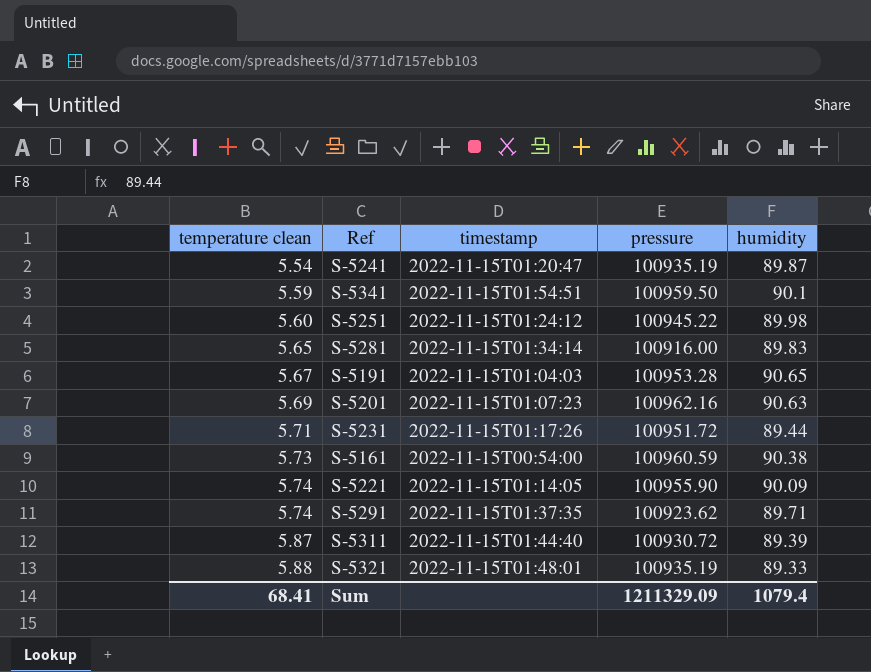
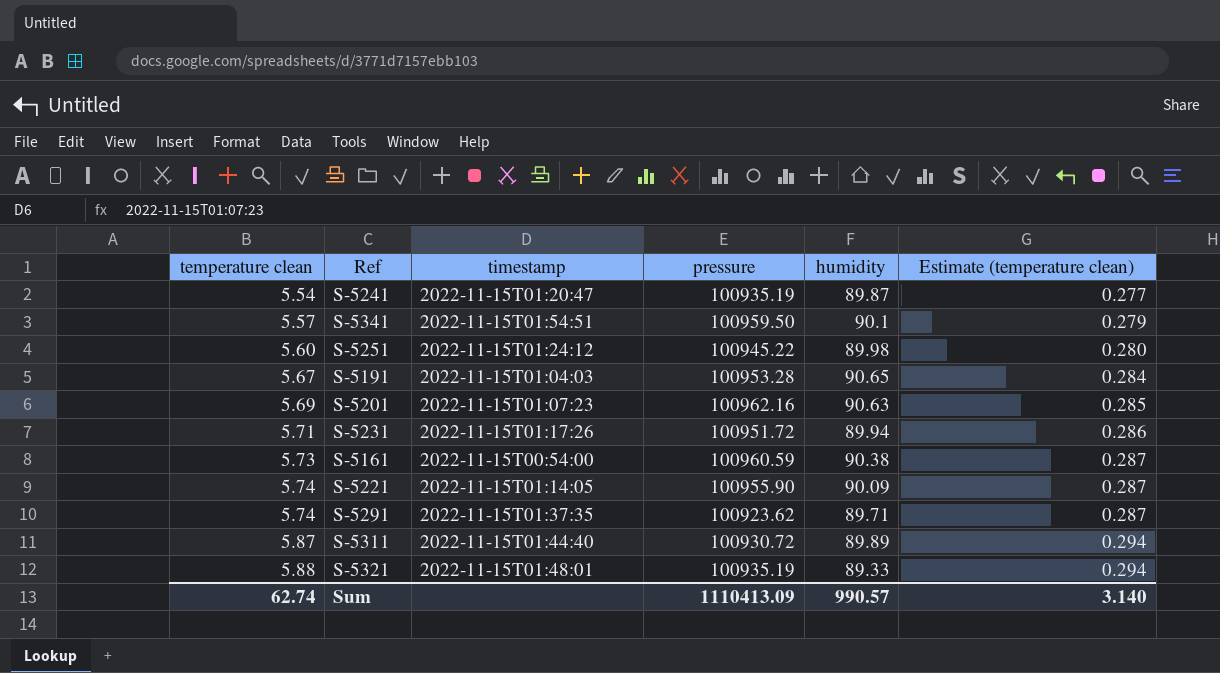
column Estimate (temperature clean) | formula: none -> [temperature clean] * 0.05
row S-5281: 5.65 | 2022-11-15T01:34:14 | 100916.00 | 89.83 -> none
S-5341 | temperature clean: 5.59 -> 5.57
S-5231 | humidity: 89.44 -> 89.94
S-5311 | humidity: 89.39 -> 89.89
Sum | temperature clean: 68.41 -> 62.74
Sum | pressure: 1211329.09 -> 1110413.09
Sum | humidity: 1079.4 -> 990.57

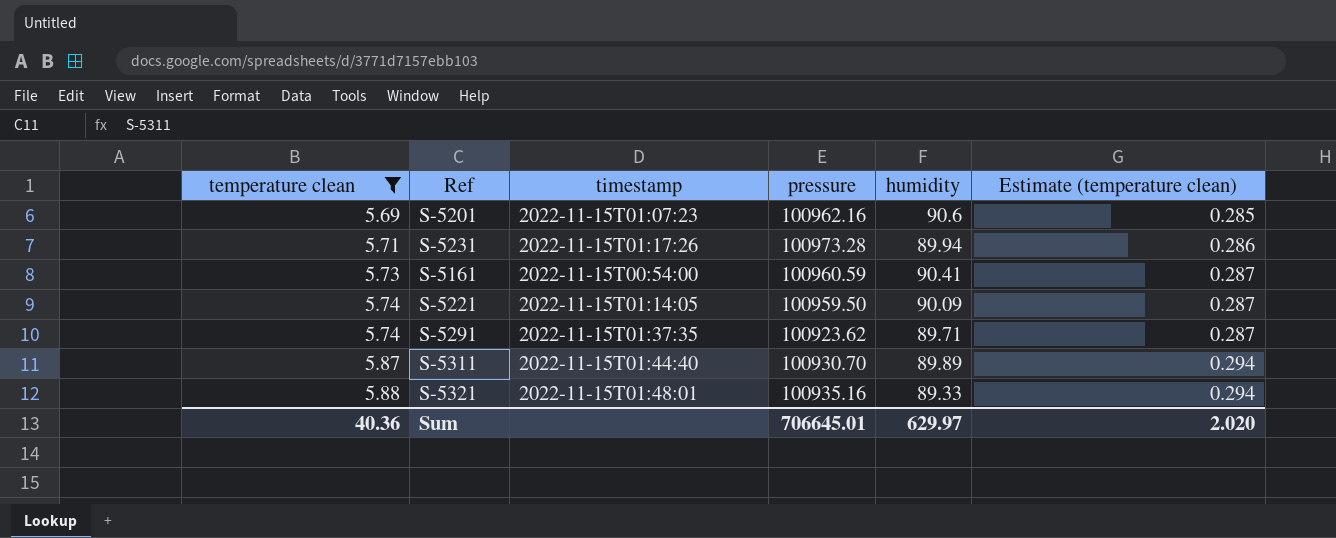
filter: none -> temperature clean >= 5.69
S-5201 | humidity: 90.63 -> 90.6
S-5231 | pressure: 100951.72 -> 100973.28
S-5161 | humidity: 90.38 -> 90.41
S-5221 | pressure: 100955.90 -> 100959.50
S-5311 | pressure: 100930.72 -> 100930.70
S-5321 | pressure: 100935.19 -> 100935.16
Sum | temperature clean: 62.74 -> 40.36
Sum | pressure: 1110413.09 -> 706645.01
Sum | humidity: 990.57 -> 629.97
Sum | Estimate (temperature clean): 3.140 -> 2.020

